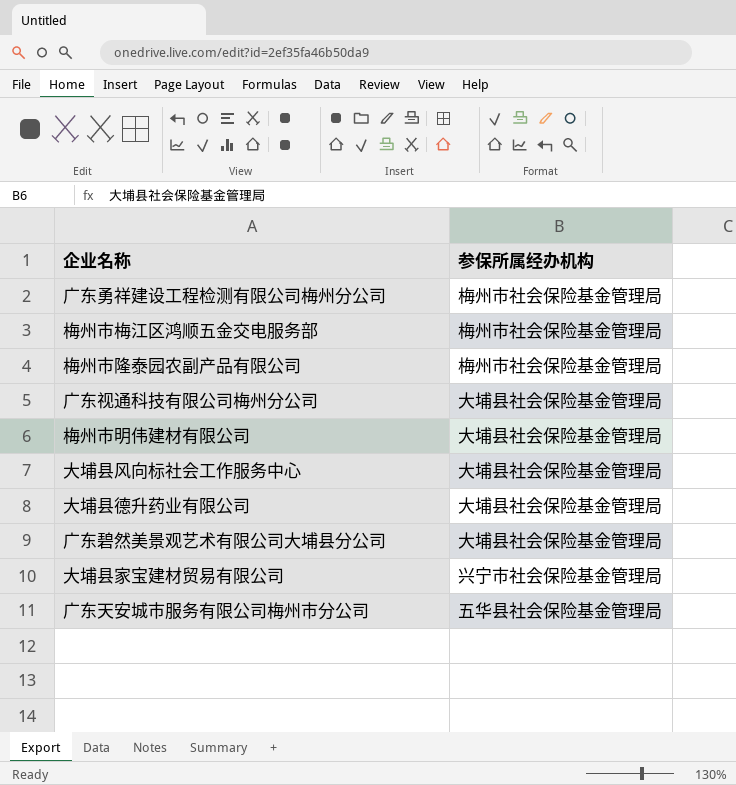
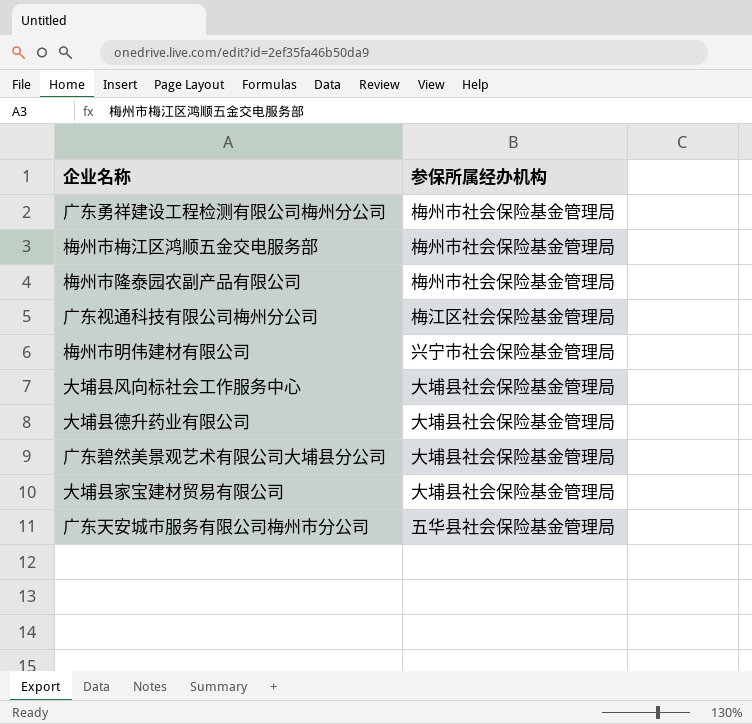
广东视通科技有限公司梅州分公司 | 参保所属经办机构: 大埔县社会保险基金管理局 -> 梅江区社会保险基金管理局
梅州市明伟建材有限公司 | 参保所属经办机构: 大埔县社会保险基金管理局 -> 兴宁市社会保险基金管理局
大埔县家宝建材贸易有限公司 | 参保所属经办机构: 兴宁市社会保险基金管理局 -> 大埔县社会保险基金管理局

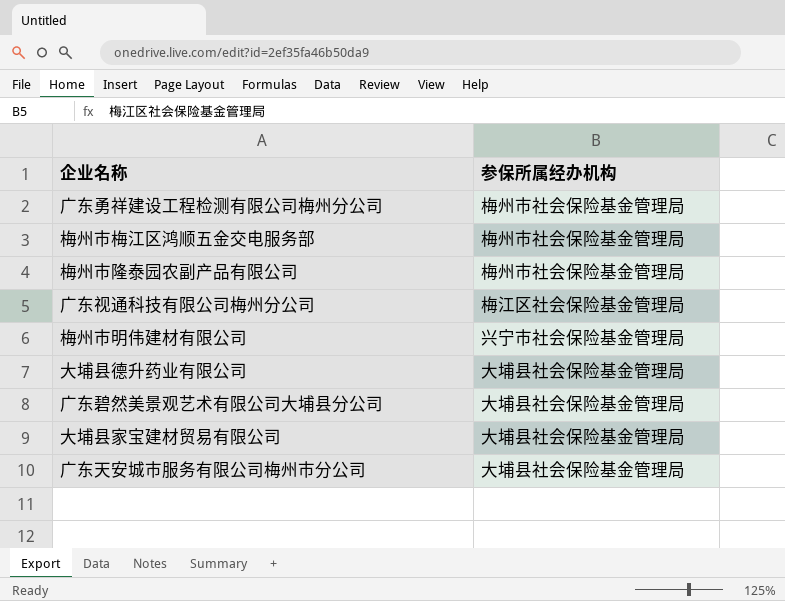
row 大埔县风向标社会工作服务中心: 大埔县社会保险基金管理局 -> none
广东天安城市服务有限公司梅州市分公司 | 参保所属经办机构: 五华县社会保险基金管理局 -> 大埔县社会保险基金管理局

